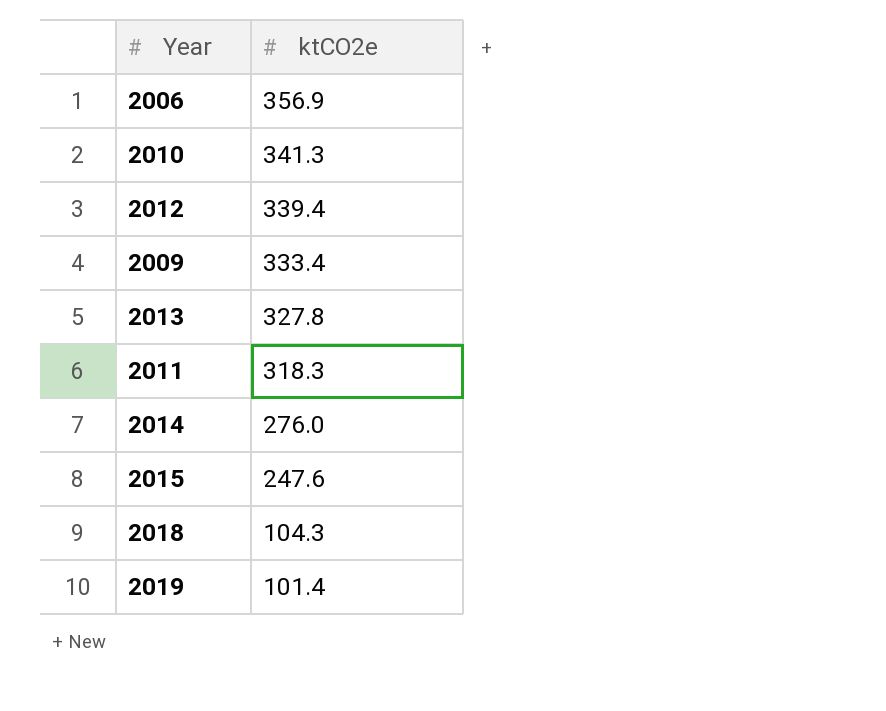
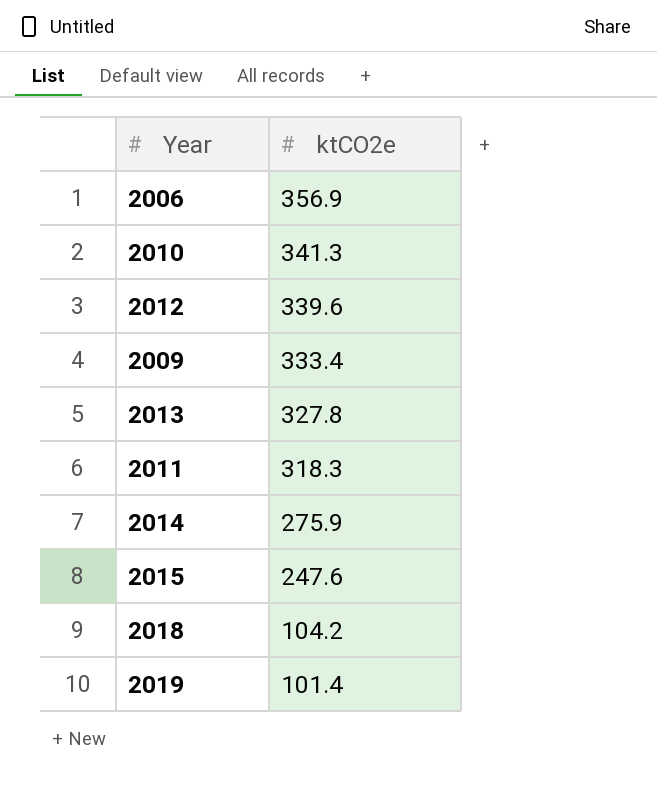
2012 | ktCO2e: 339.4 -> 339.6
2014 | ktCO2e: 276.0 -> 275.9
2018 | ktCO2e: 104.3 -> 104.2

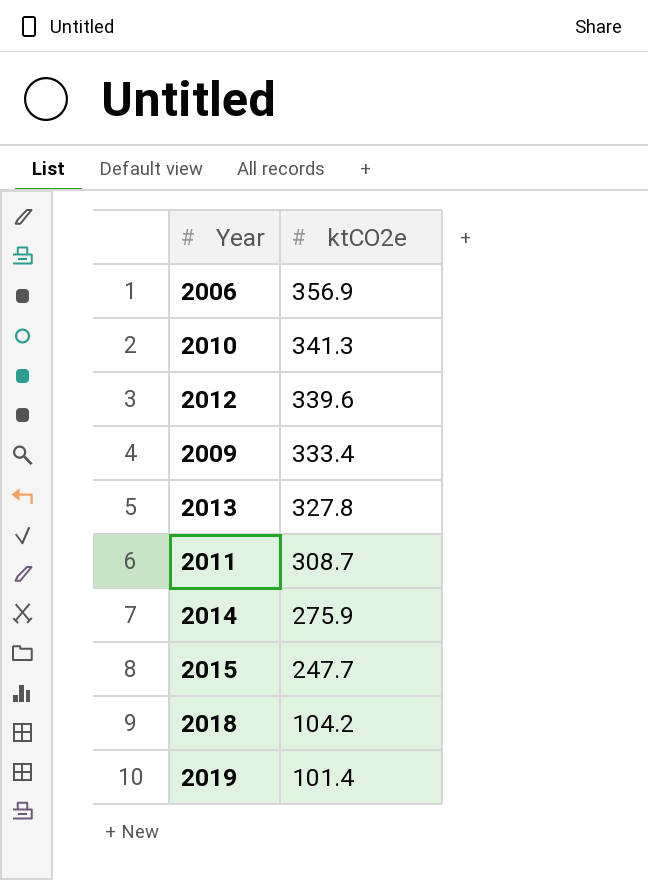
2011 | ktCO2e: 318.3 -> 308.7
2015 | ktCO2e: 247.6 -> 247.7

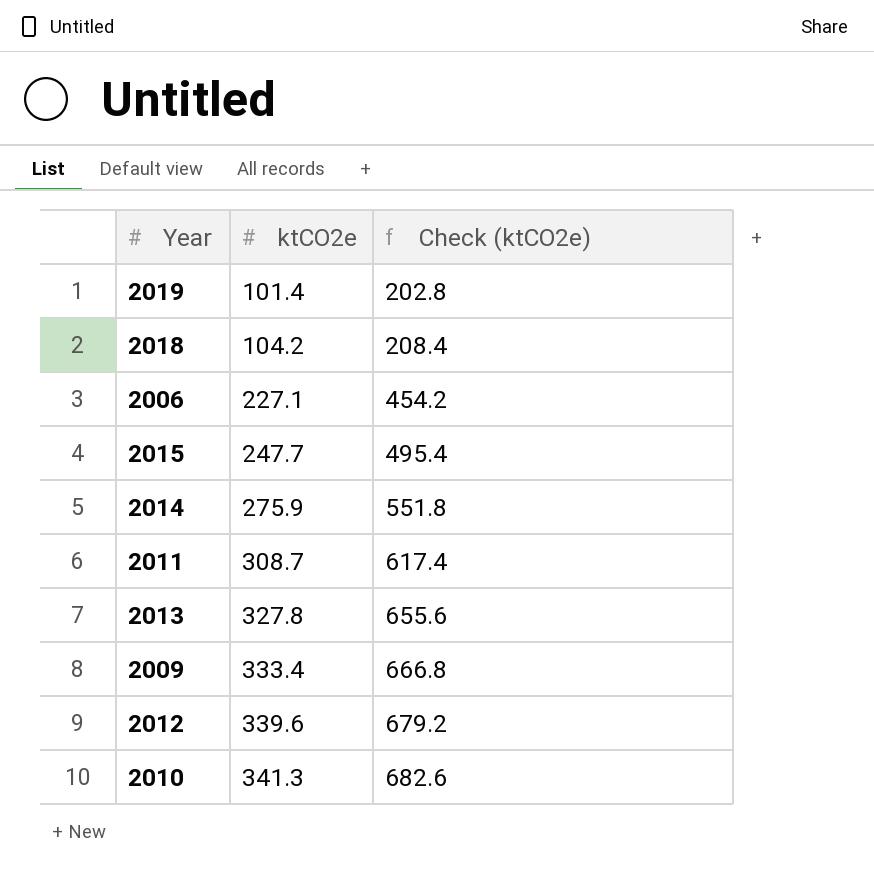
row order: ktCO2e descending -> ktCO2e ascending
column Check (ktCO2e) | formula: none -> [ktCO2e] * 2
2006 | ktCO2e: 356.9 -> 227.1

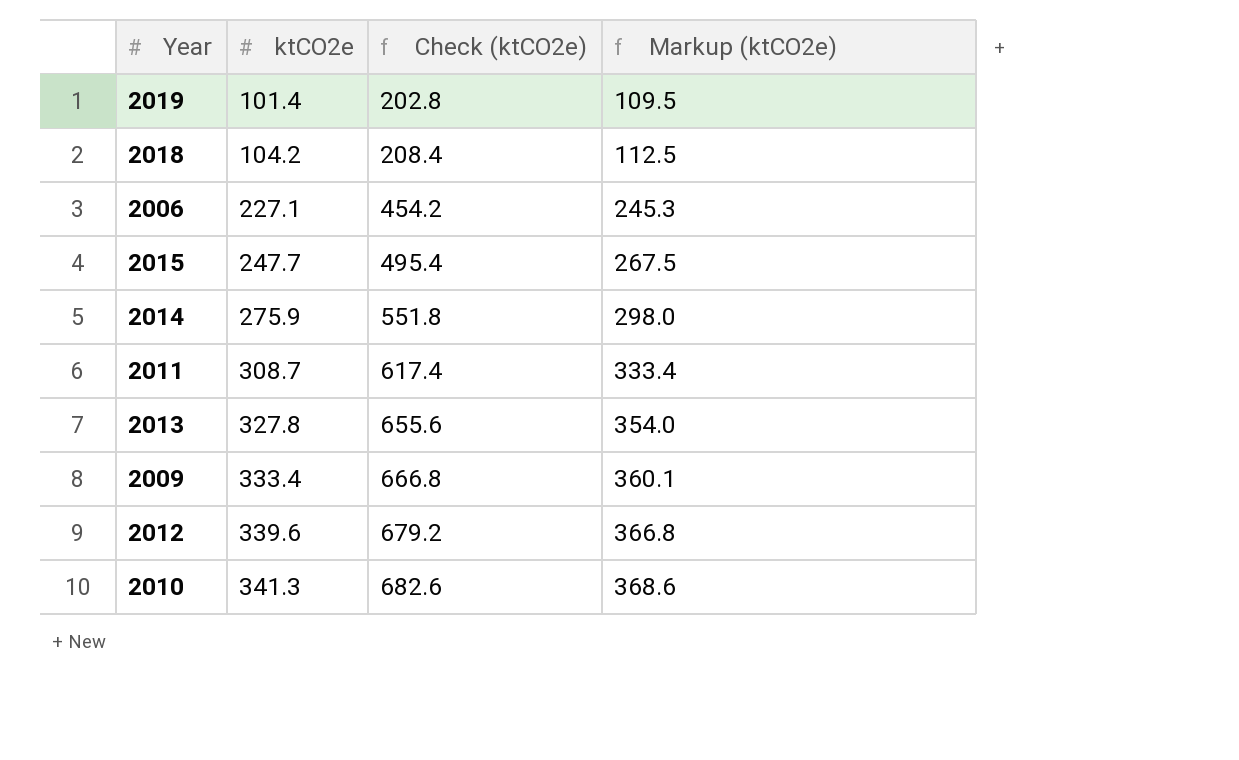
column Markup (ktCO2e) | formula: none -> [ktCO2e] * 1.08

